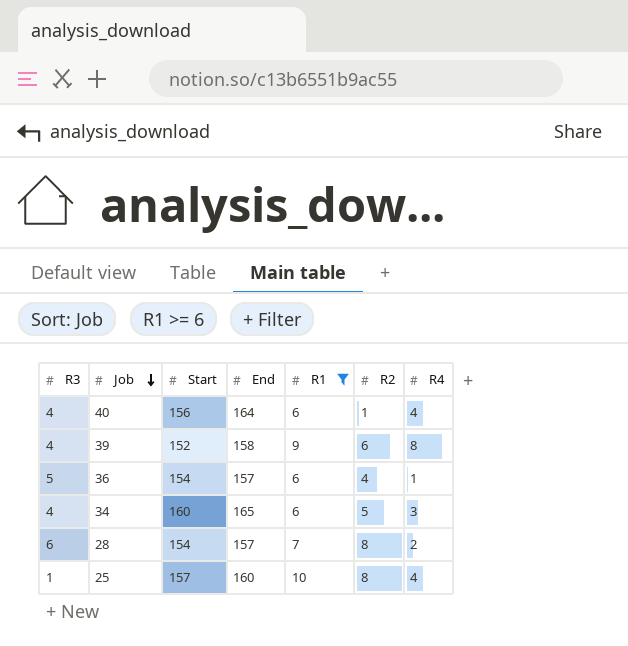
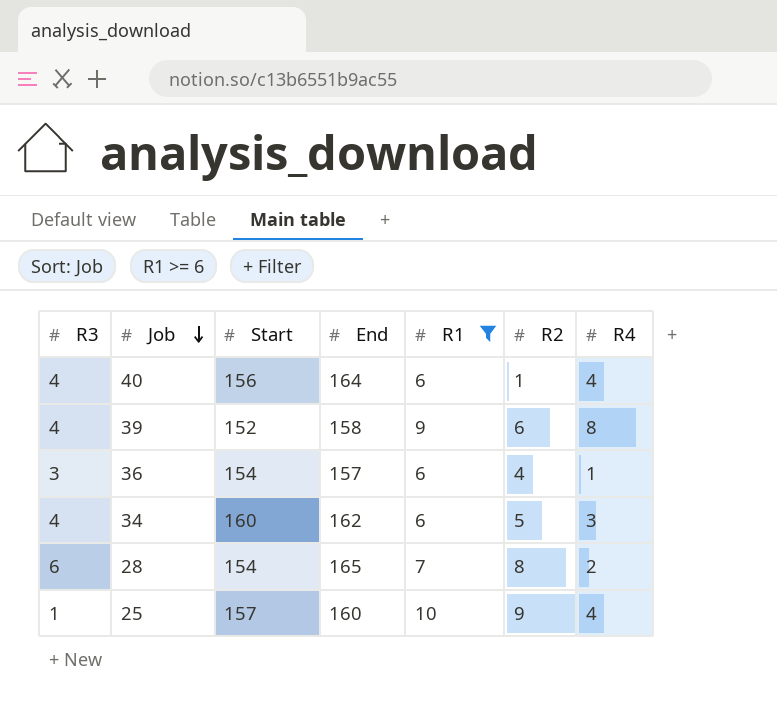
36 | R3: 5 -> 3
34 | End: 165 -> 162
28 | End: 157 -> 165
25 | R2: 8 -> 9

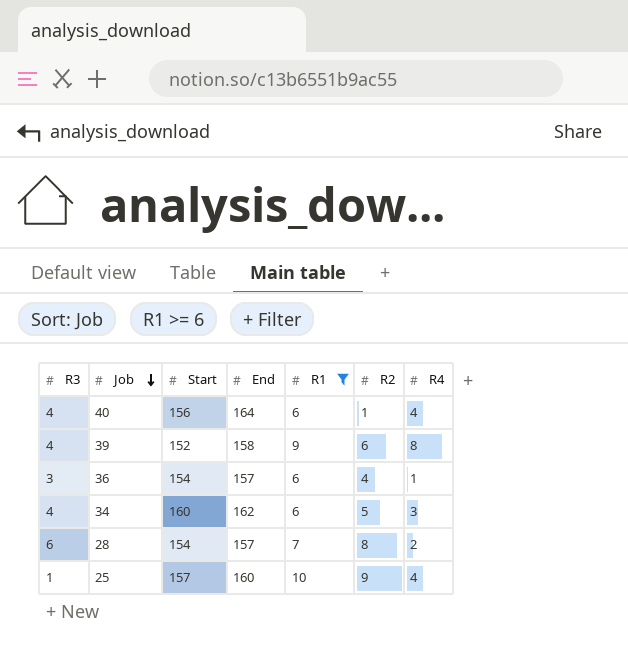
28 | End: 165 -> 157

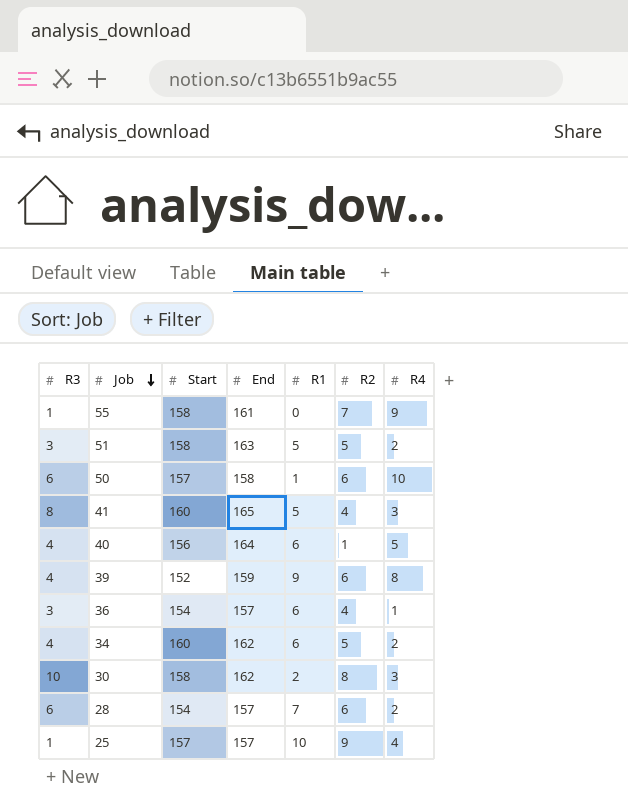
filter: R1 >= 6 -> none
40 | R4: 4 -> 5
39 | End: 158 -> 159
34 | R4: 3 -> 2
28 | R2: 8 -> 6
25 | End: 160 -> 157

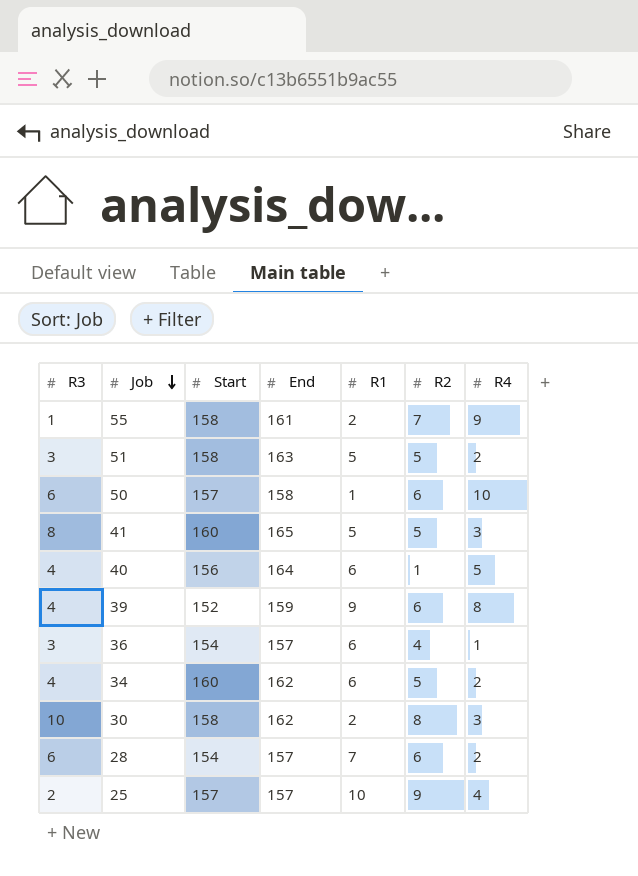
55 | R1: 0 -> 2
41 | R2: 4 -> 5
25 | R3: 1 -> 2

